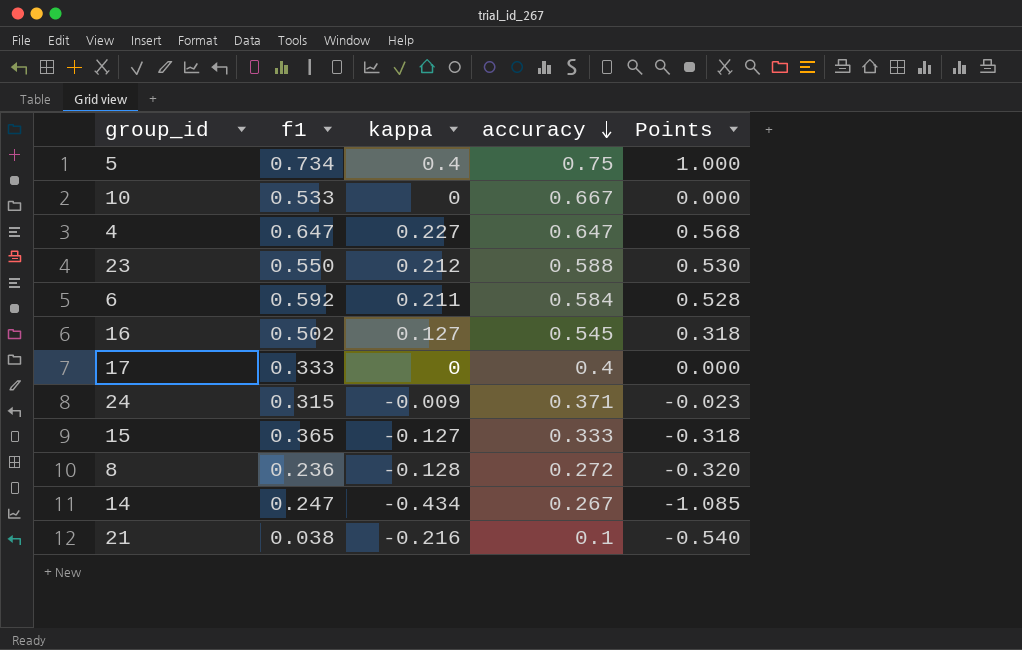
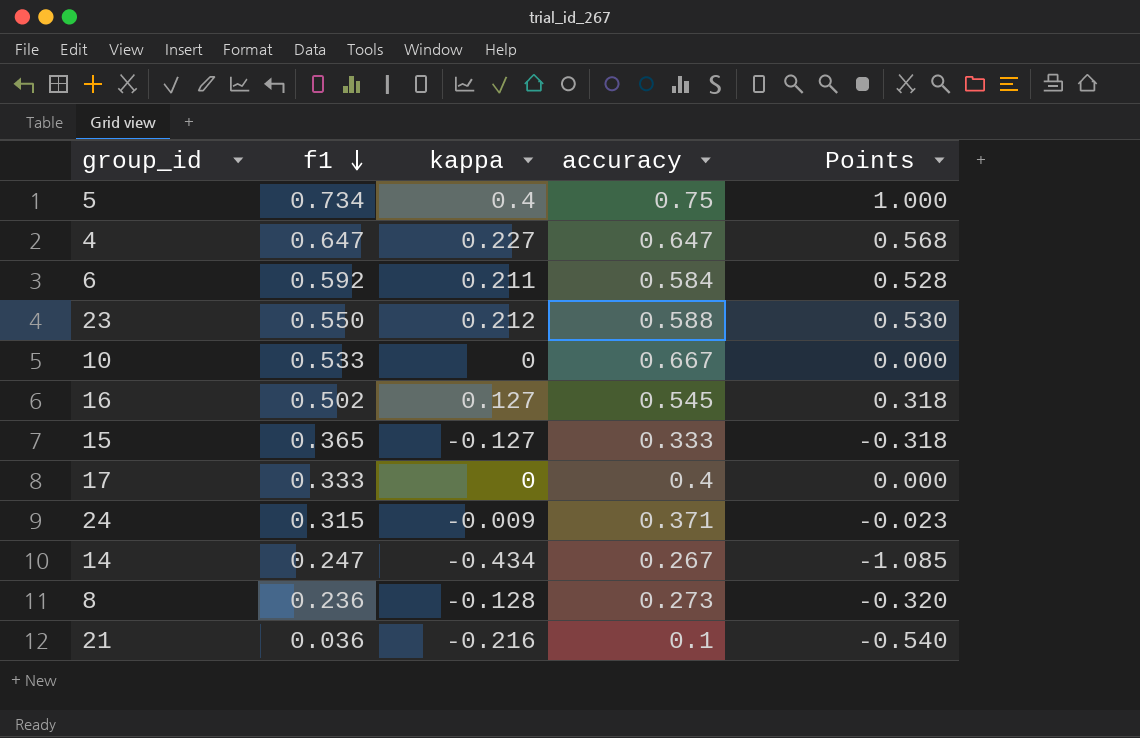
row order: accuracy descending -> f1 descending
8 | accuracy: 0.272 -> 0.273
21 | f1: 0.038 -> 0.036

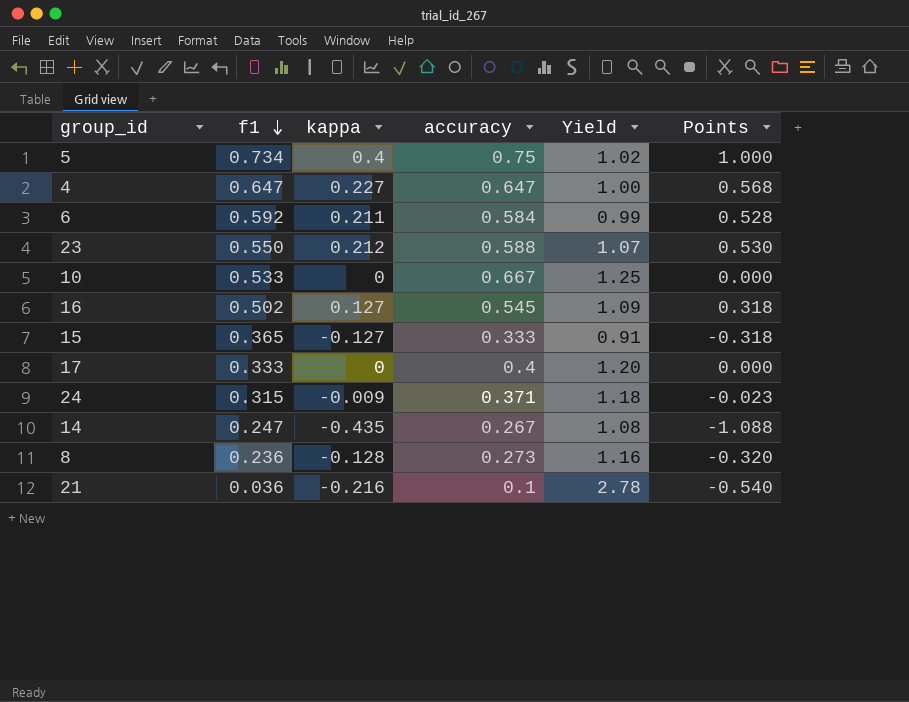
column Yield | formula: none -> [accuracy] / [f1]
14 | kappa: -0.434 -> -0.435
14 | Points: -1.085 -> -1.088

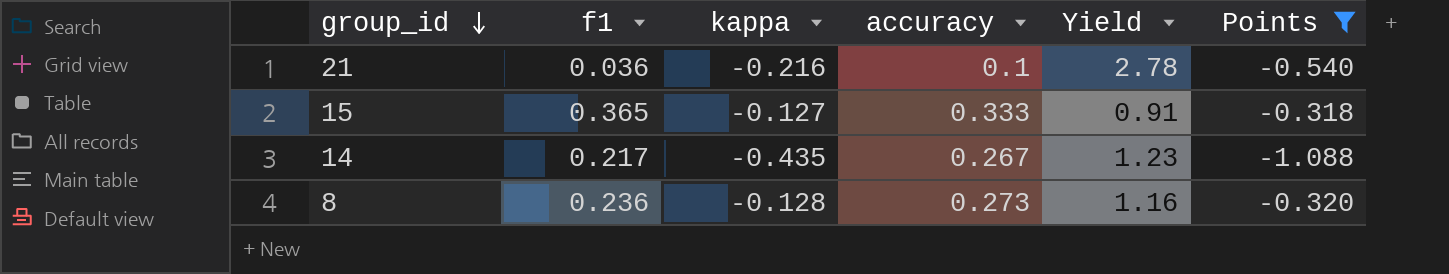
filter: none -> Points <= -0.318
row order: f1 descending -> group_id descending
14 | f1: 0.247 -> 0.217
14 | Yield: 1.08 -> 1.23

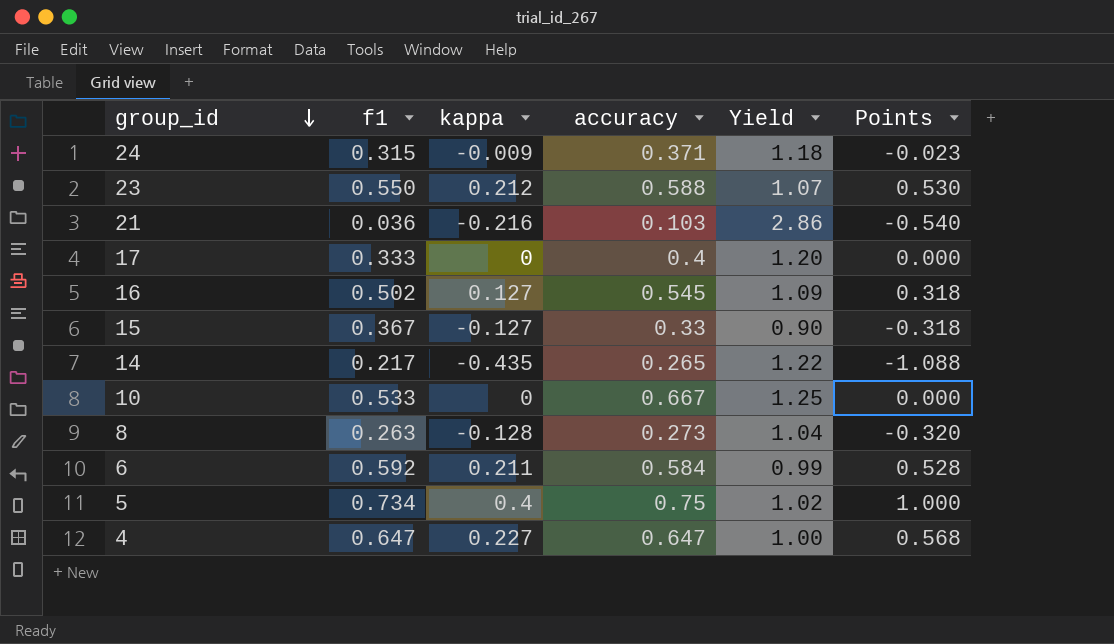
filter: Points <= -0.318 -> none
21 | accuracy: 0.1 -> 0.103
21 | Yield: 2.78 -> 2.86
15 | f1: 0.365 -> 0.367
15 | accuracy: 0.333 -> 0.33
15 | Yield: 0.91 -> 0.90
14 | accuracy: 0.267 -> 0.265
14 | Yield: 1.23 -> 1.22
8 | f1: 0.236 -> 0.263
8 | Yield: 1.16 -> 1.04

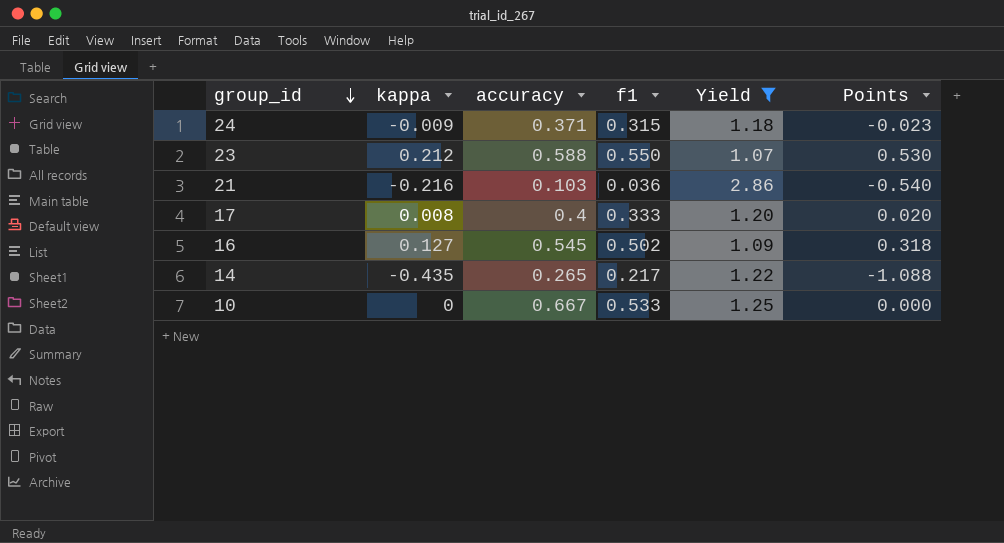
filter: none -> Yield >= 1.07
column f1 | position: 2 -> 4
17 | kappa: 0 -> 0.008
17 | Points: 0.000 -> 0.020

